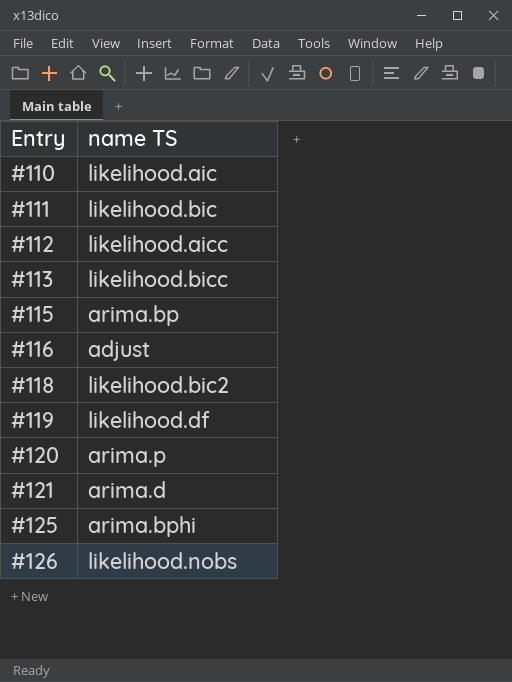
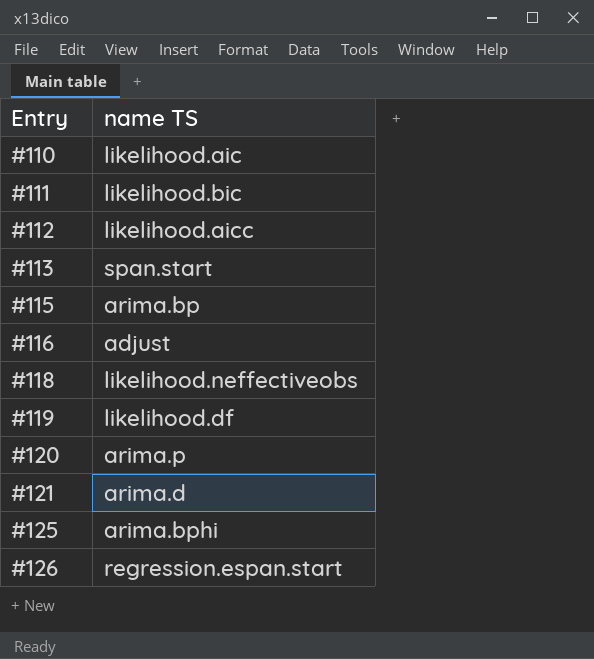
#113 | name TS: likelihood.bicc -> span.start
#118 | name TS: likelihood.bic2 -> likelihood.neffectiveobs
#126 | name TS: likelihood.nobs -> regression.espan.start

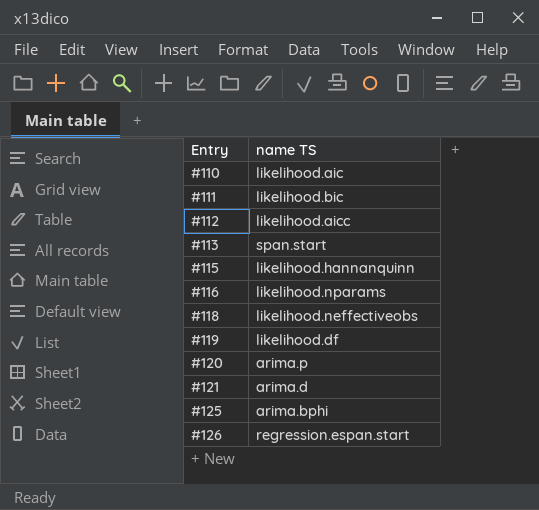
#115 | name TS: arima.bp -> likelihood.hannanquinn
#116 | name TS: adjust -> likelihood.nparams

